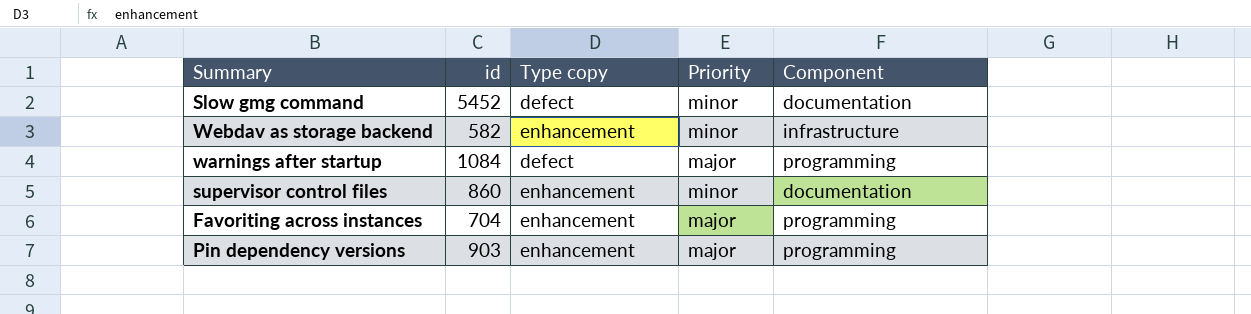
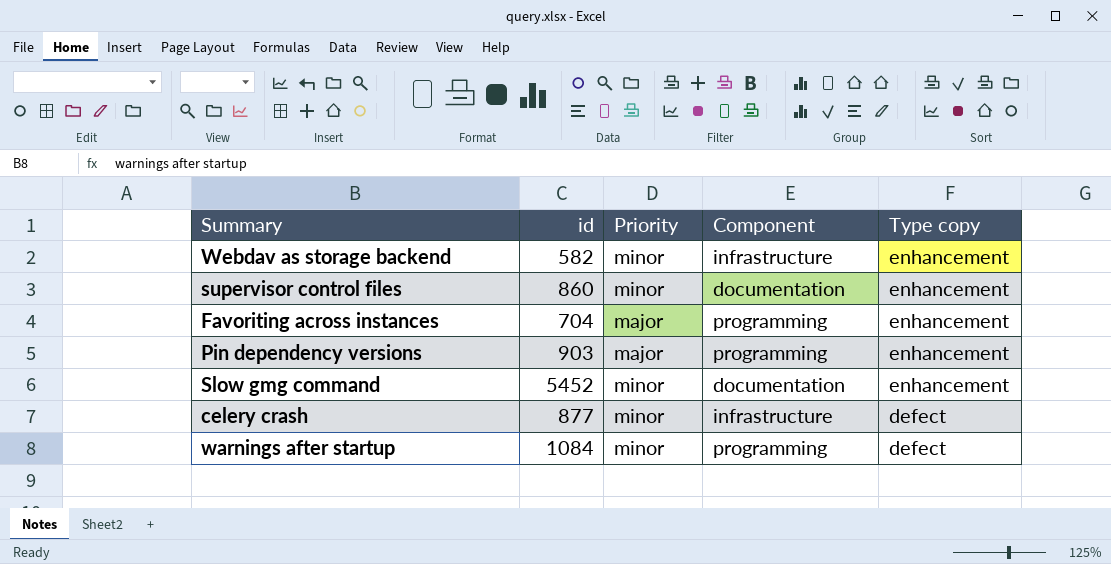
row order: none -> Type copy descending
column Type copy | position: 3 -> 5
Slow gmg command | Type copy: defect -> enhancement
row celery crash: none -> 877 | minor | infrastructure | defect
warnings after startup | Priority: major -> minor

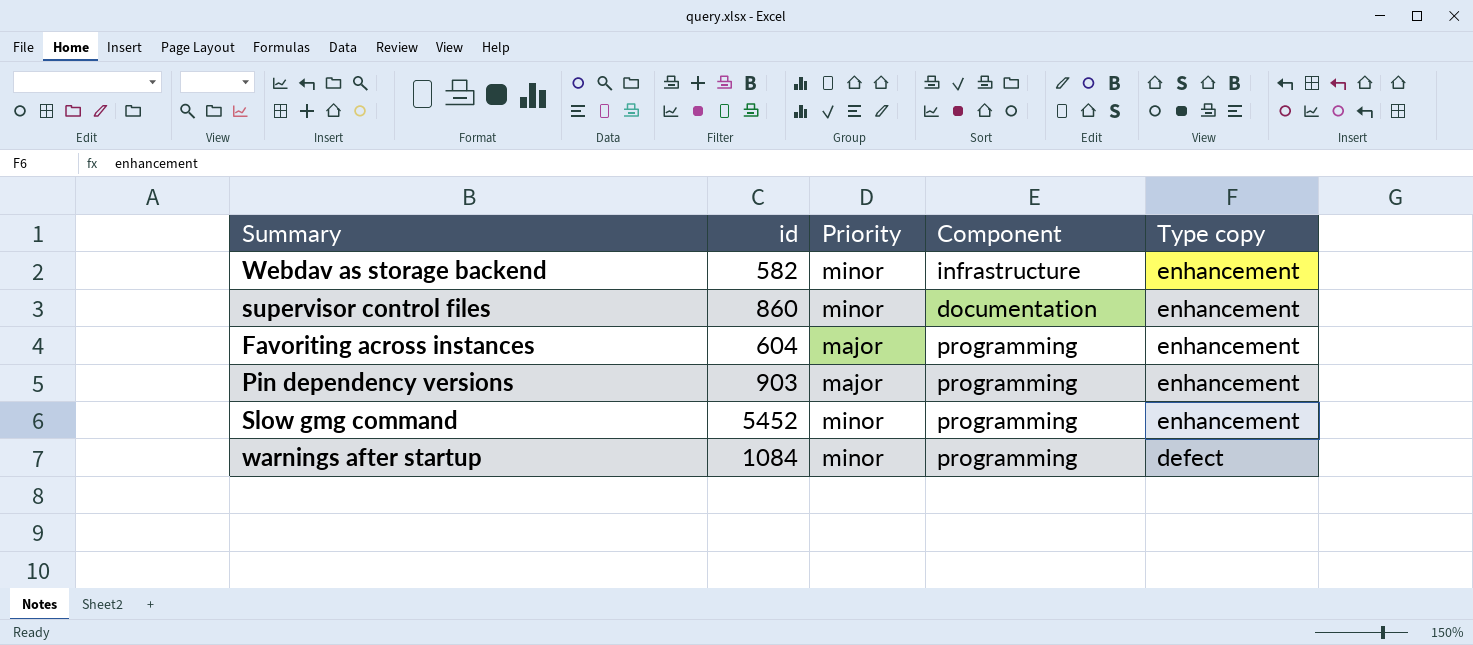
row celery crash: 877 | minor | infrastructure | defect -> none
Favoriting across instances | id: 704 -> 604
Slow gmg command | Component: documentation -> programming

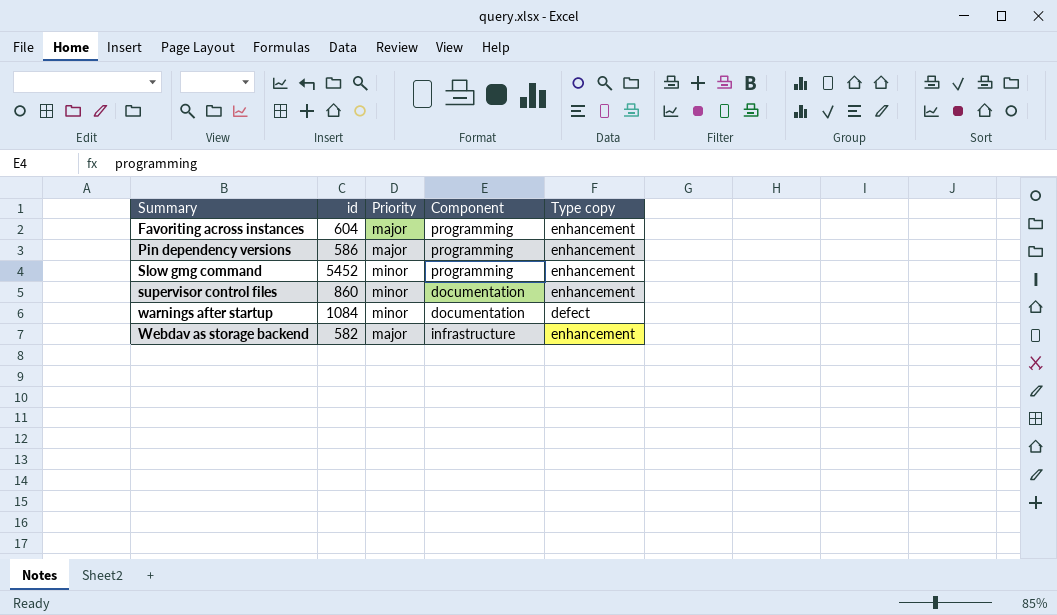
row order: Type copy descending -> Summary ascending
Pin dependency versions | id: 903 -> 586
warnings after startup | Component: programming -> documentation
Webdav as storage backend | Priority: minor -> major

